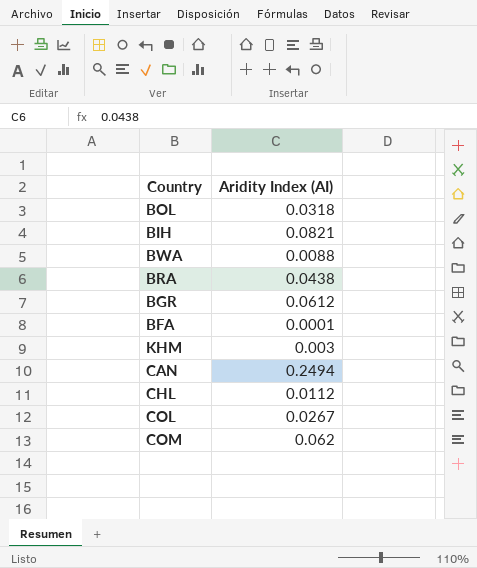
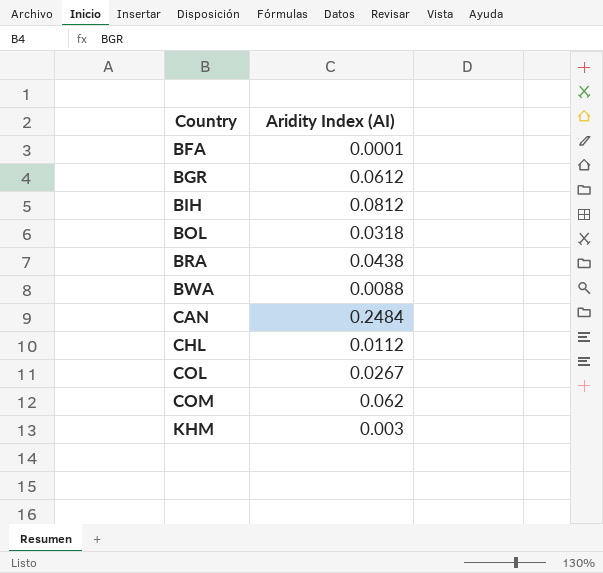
row order: none -> Country ascending
BIH | Aridity Index (AI): 0.0821 -> 0.0812
CAN | Aridity Index (AI): 0.2494 -> 0.2484

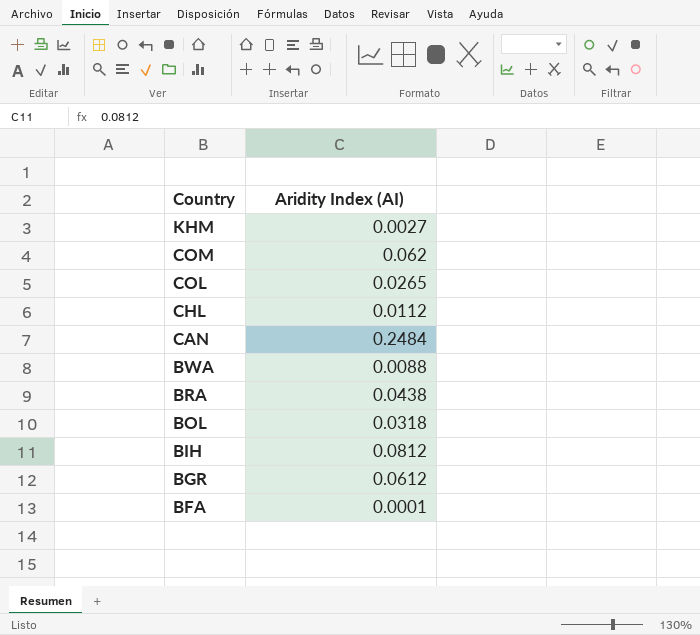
row order: Country ascending -> Country descending
KHM | Aridity Index (AI): 0.003 -> 0.0027
COL | Aridity Index (AI): 0.0267 -> 0.0265

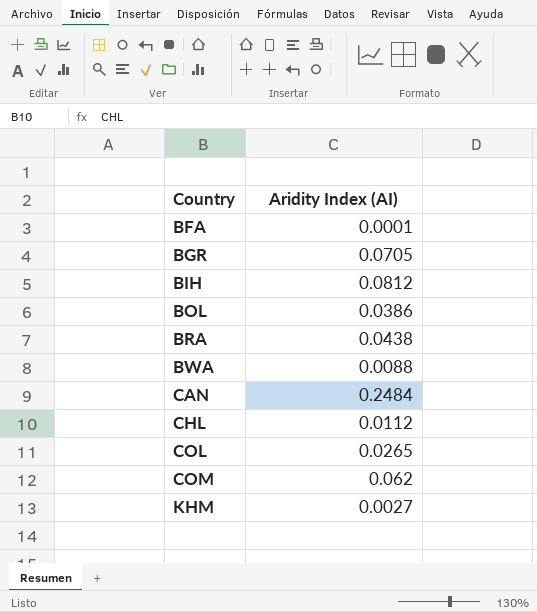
row order: Country descending -> Country ascending
BGR | Aridity Index (AI): 0.0612 -> 0.0705
BOL | Aridity Index (AI): 0.0318 -> 0.0386

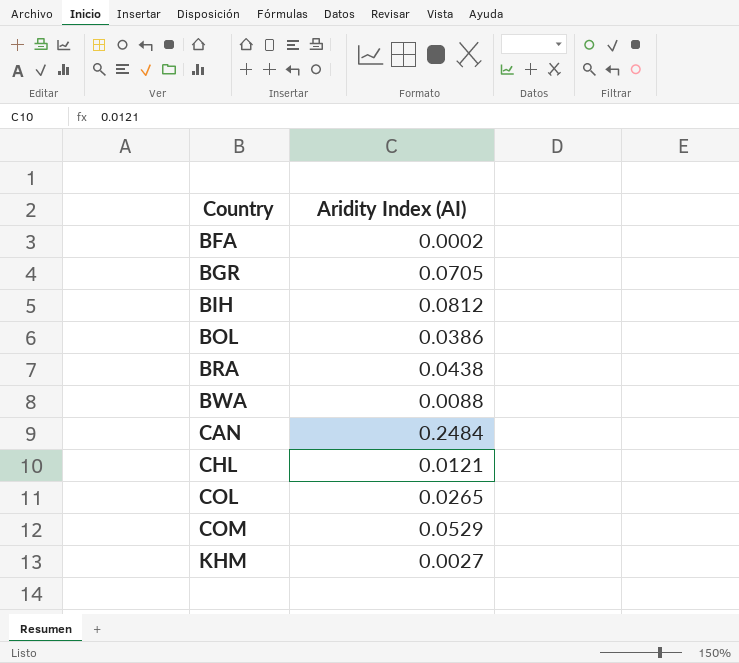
BFA | Aridity Index (AI): 0.0001 -> 0.0002
CHL | Aridity Index (AI): 0.0112 -> 0.0121
COM | Aridity Index (AI): 0.062 -> 0.0529

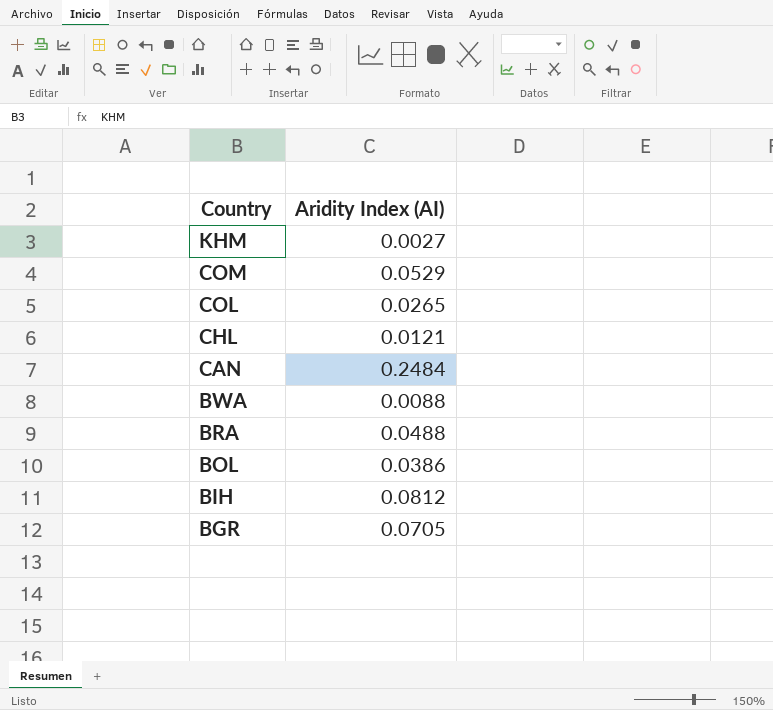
row order: Country ascending -> Country descending
row BFA: 0.0002 -> none
BRA | Aridity Index (AI): 0.0438 -> 0.0488

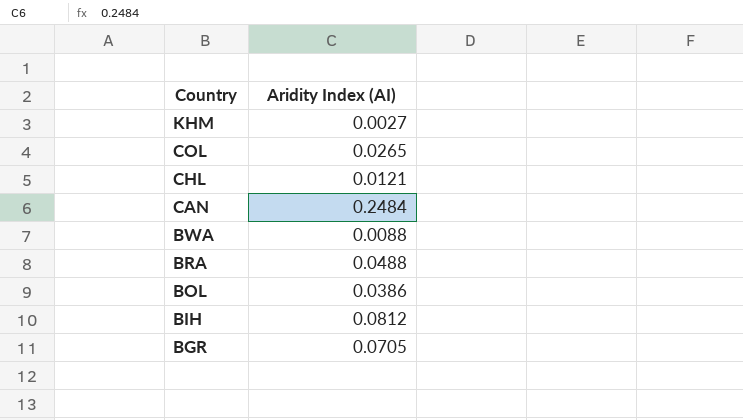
row COM: 0.0529 -> none

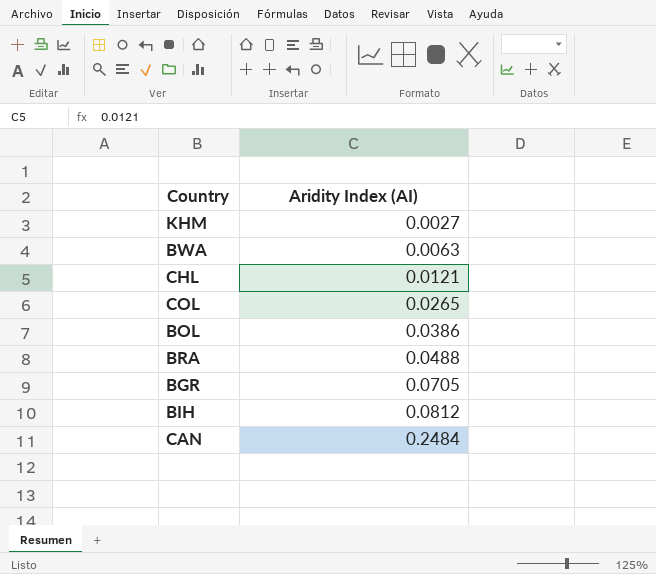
row order: Country descending -> Aridity Index (AI) ascending
BWA | Aridity Index (AI): 0.0088 -> 0.0063

